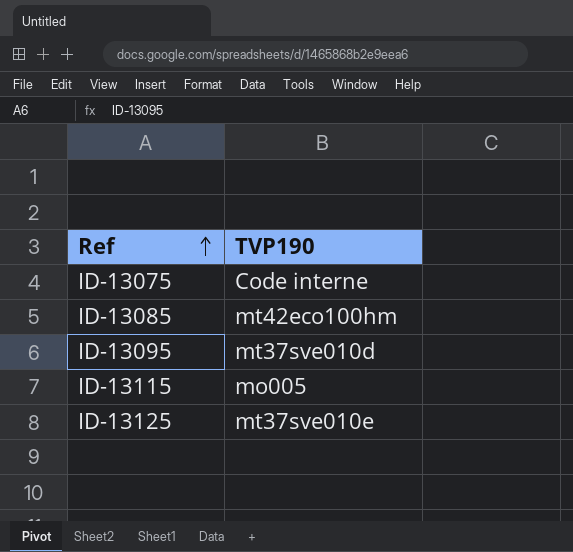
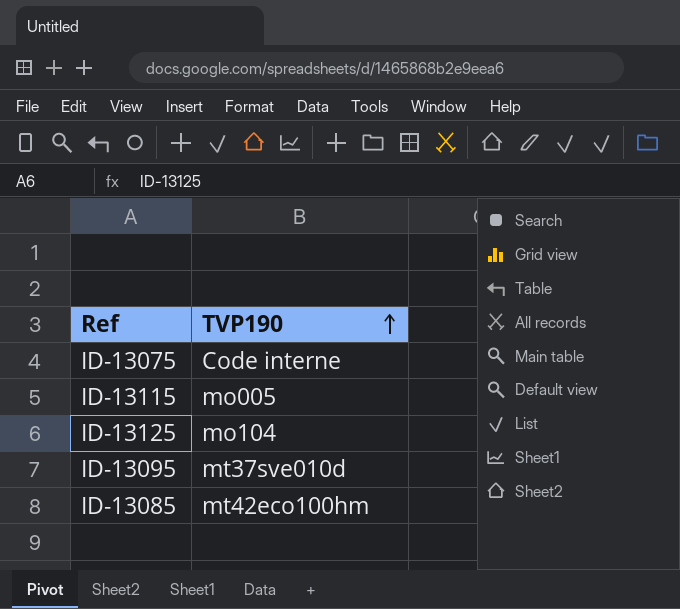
row order: Ref ascending -> TVP190 ascending
ID-13125 | TVP190: mt37sve010e -> mo104

